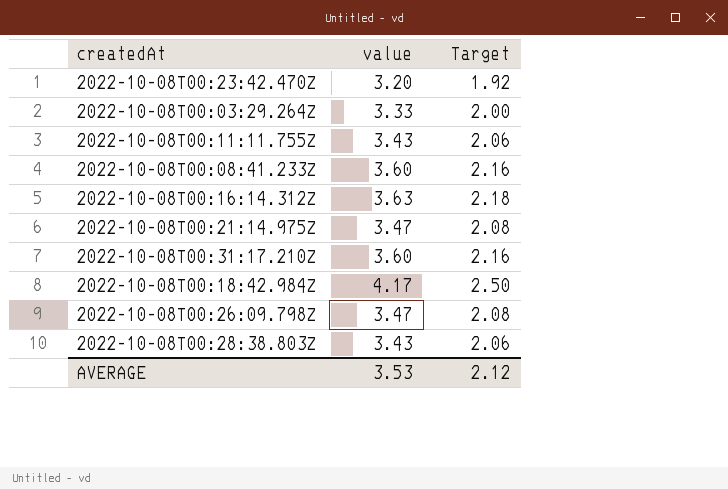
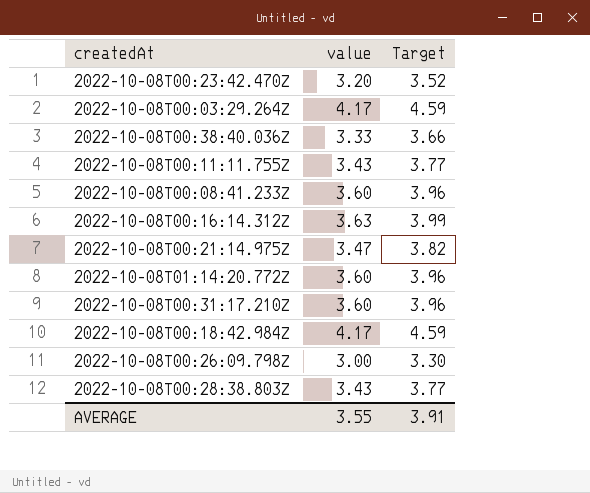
column Target | formula: [value] * 0.6 -> [value] * 1.1
2022-10-08T00:03:29.264Z | value: 3.33 -> 4.17
row 2022-10-08T00:38:40.036Z: none -> 3.33 | 3.66
row 2022-10-08T01:14:20.772Z: none -> 3.60 | 3.96
2022-10-08T00:26:09.798Z | value: 3.47 -> 3.00
AVERAGE | value: 3.53 -> 3.55
AVERAGE | Target: 2.12 -> 3.91

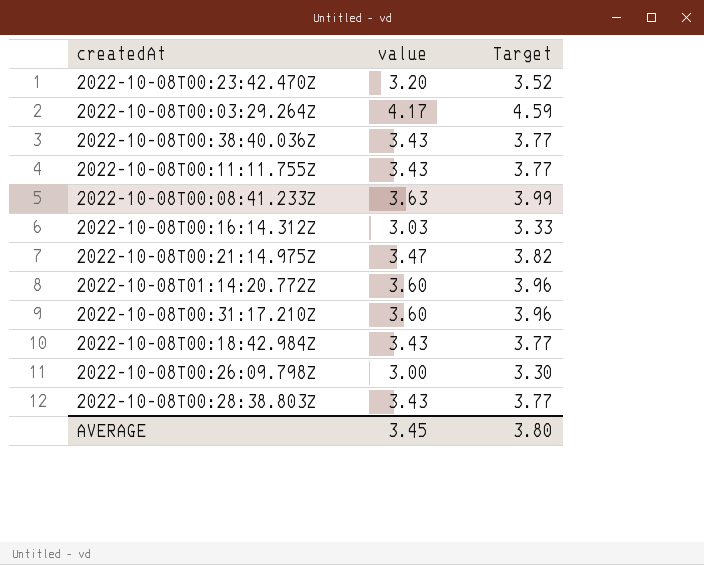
2022-10-08T00:38:40.036Z | value: 3.33 -> 3.43
2022-10-08T00:38:40.036Z | Target: 3.66 -> 3.77
2022-10-08T00:08:41.233Z | value: 3.60 -> 3.63
2022-10-08T00:08:41.233Z | Target: 3.96 -> 3.99
2022-10-08T00:16:14.312Z | value: 3.63 -> 3.03
2022-10-08T00:16:14.312Z | Target: 3.99 -> 3.33
2022-10-08T00:18:42.984Z | value: 4.17 -> 3.43
2022-10-08T00:18:42.984Z | Target: 4.59 -> 3.77
AVERAGE | value: 3.55 -> 3.45
AVERAGE | Target: 3.91 -> 3.80

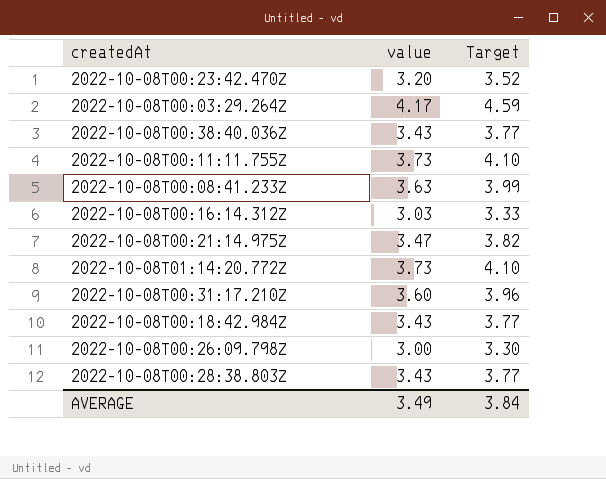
2022-10-08T00:11:11.755Z | value: 3.43 -> 3.73
2022-10-08T00:11:11.755Z | Target: 3.77 -> 4.10
2022-10-08T01:14:20.772Z | value: 3.60 -> 3.73
2022-10-08T01:14:20.772Z | Target: 3.96 -> 4.10
AVERAGE | value: 3.45 -> 3.49
AVERAGE | Target: 3.80 -> 3.84

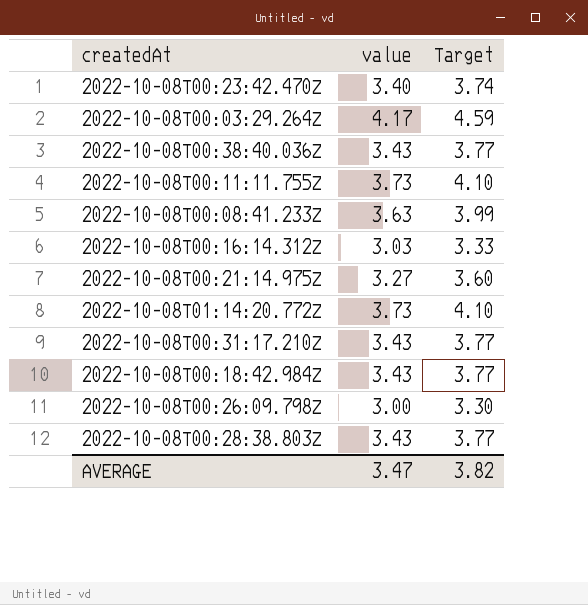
2022-10-08T00:23:42.470Z | value: 3.20 -> 3.40
2022-10-08T00:23:42.470Z | Target: 3.52 -> 3.74
2022-10-08T00:21:14.975Z | value: 3.47 -> 3.27
2022-10-08T00:21:14.975Z | Target: 3.82 -> 3.60
2022-10-08T00:31:17.210Z | value: 3.60 -> 3.43
2022-10-08T00:31:17.210Z | Target: 3.96 -> 3.77
AVERAGE | value: 3.49 -> 3.47
AVERAGE | Target: 3.84 -> 3.82

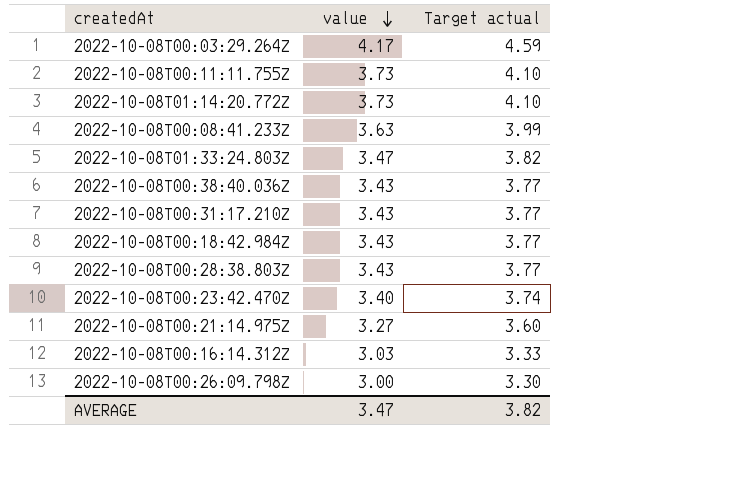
row order: none -> value descending
column name: Target -> Target actual
row 2022-10-08T01:33:24.803Z: none -> 3.47 | 3.82

